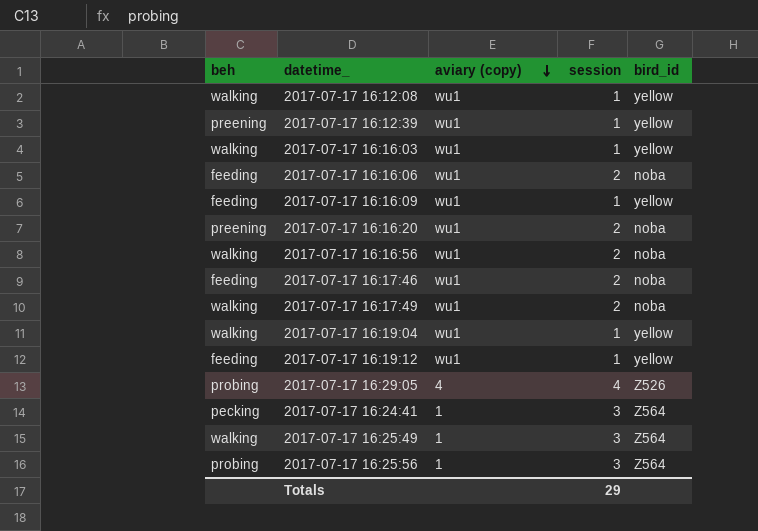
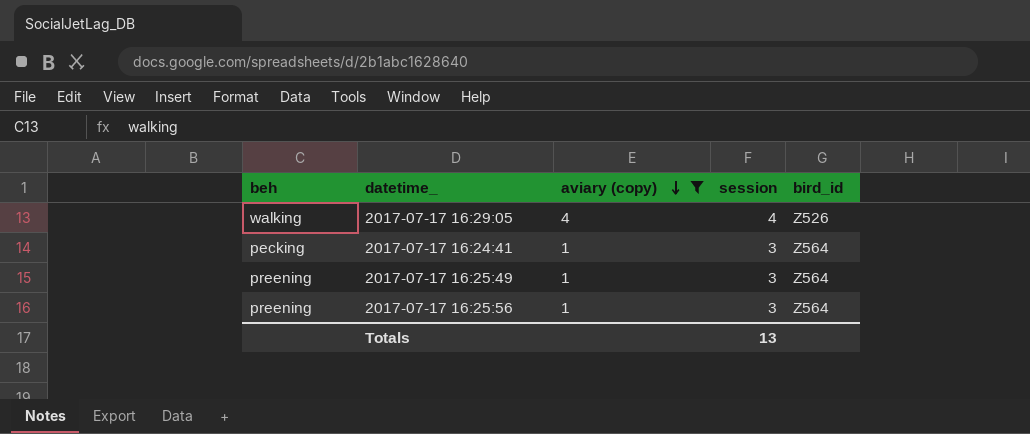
filter: none -> aviary (copy) != wu1
2017-07-17 16:29:05 | beh: probing -> walking
2017-07-17 16:25:49 | beh: walking -> preening
2017-07-17 16:25:56 | beh: probing -> preening
Totals | session: 29 -> 13

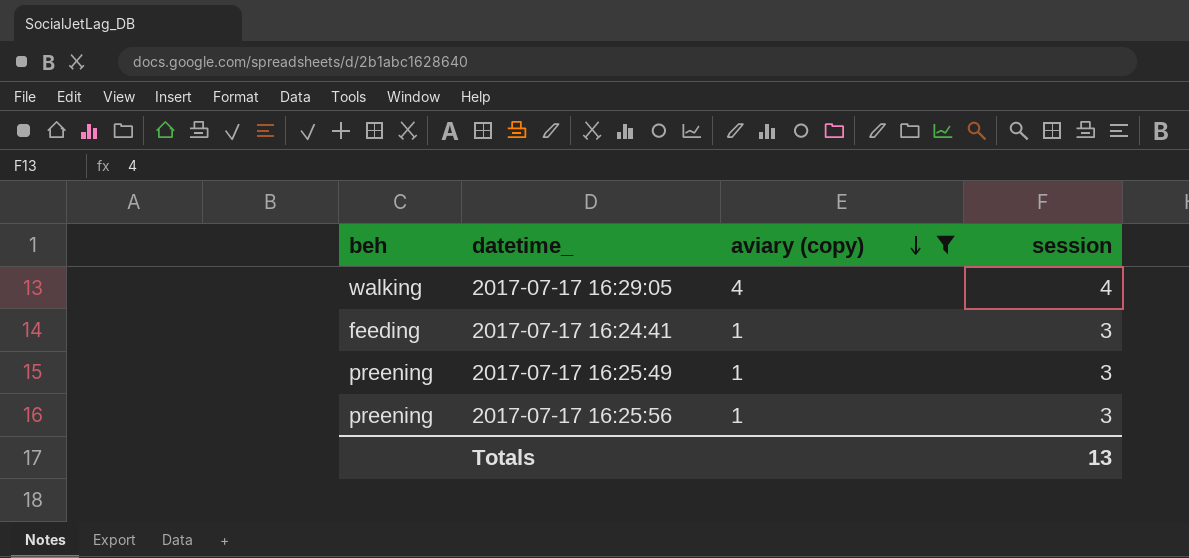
column bird_id | position: 5 -> none
2017-07-17 16:24:41 | beh: pecking -> feeding

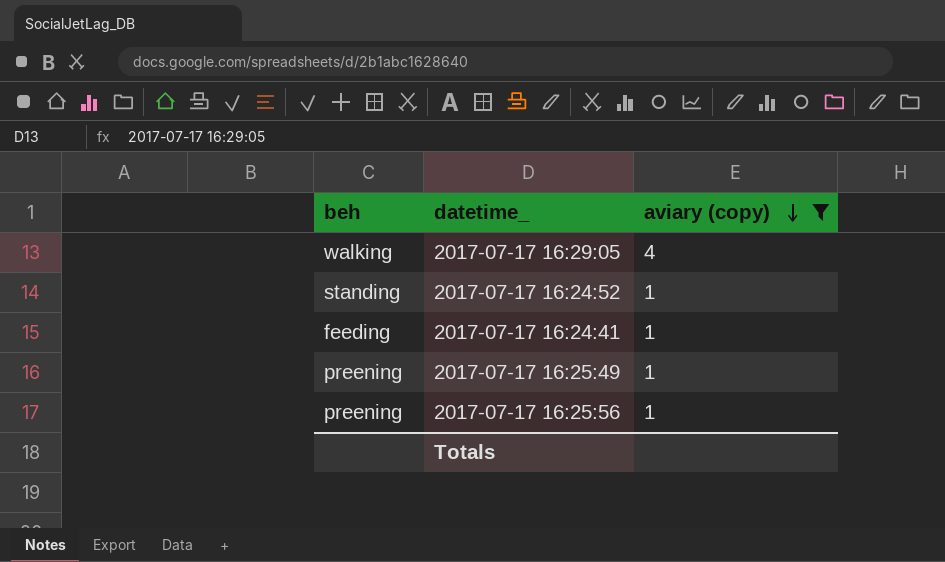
column session | position: 4 -> none
row 2017-07-17 16:24:52: none -> standing | 1

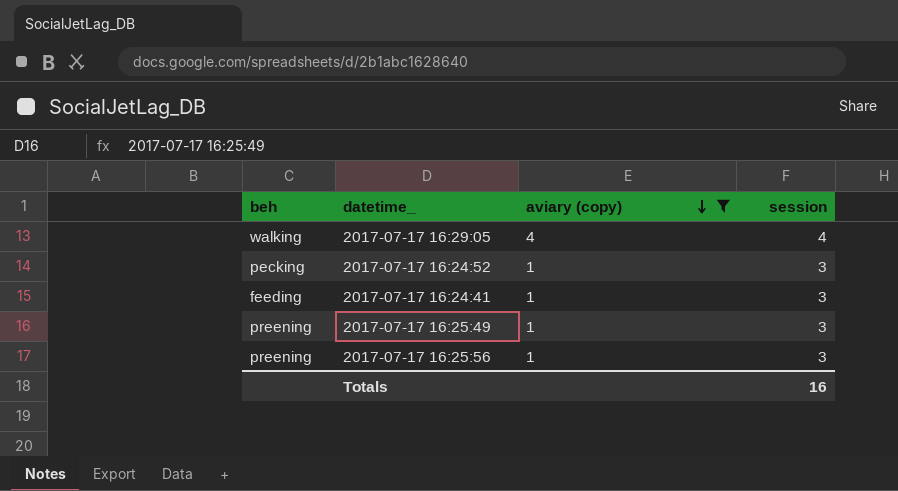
column session | position: none -> 4
2017-07-17 16:24:52 | beh: standing -> pecking

